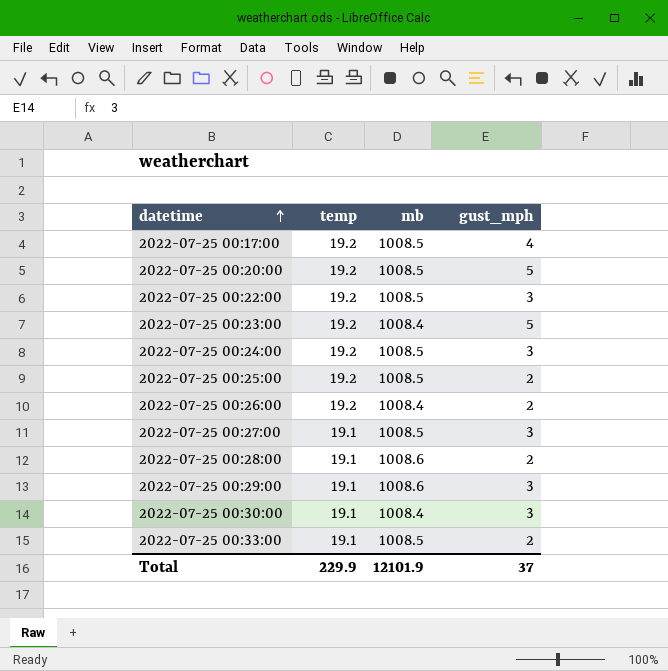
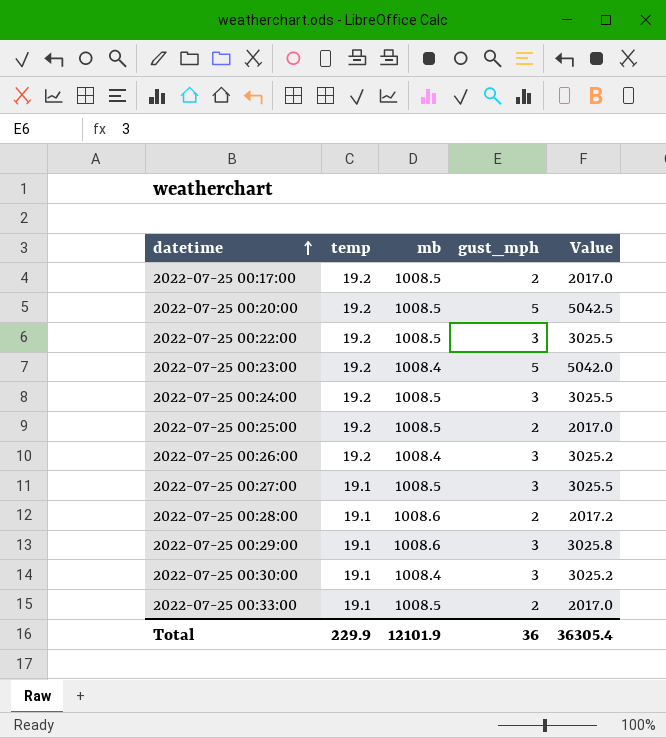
column Value | formula: none -> [mb] * [gust_mph]
2022-07-25 00:17:00 | gust_mph: 4 -> 2
2022-07-25 00:26:00 | gust_mph: 2 -> 3
Total | gust_mph: 37 -> 36

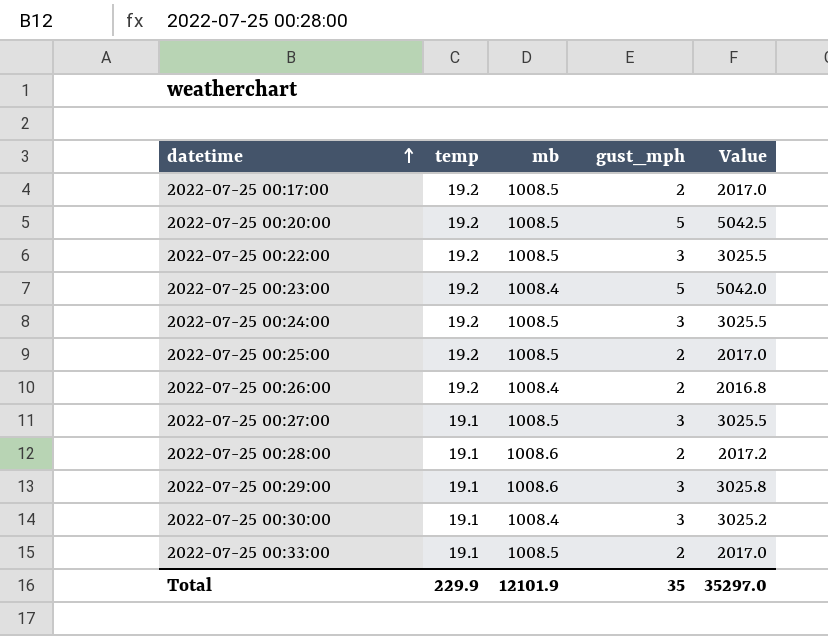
2022-07-25 00:26:00 | gust_mph: 3 -> 2
2022-07-25 00:26:00 | Value: 3025.2 -> 2016.8
Total | gust_mph: 36 -> 35
Total | Value: 36305.4 -> 35297.0

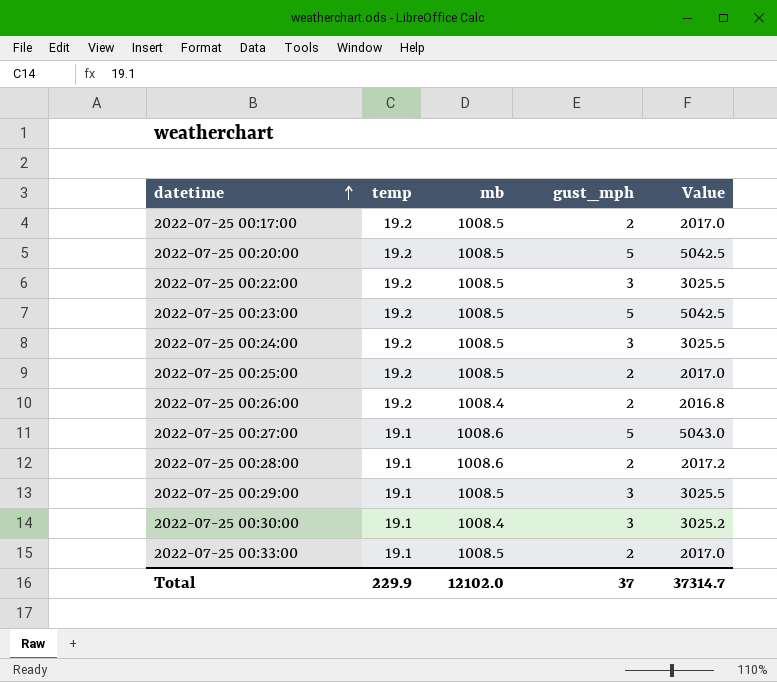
2022-07-25 00:23:00 | mb: 1008.4 -> 1008.5
2022-07-25 00:23:00 | Value: 5042.0 -> 5042.5
2022-07-25 00:27:00 | mb: 1008.5 -> 1008.6
2022-07-25 00:27:00 | gust_mph: 3 -> 5
2022-07-25 00:27:00 | Value: 3025.5 -> 5043.0
2022-07-25 00:29:00 | mb: 1008.6 -> 1008.5
2022-07-25 00:29:00 | Value: 3025.8 -> 3025.5
Total | mb: 12101.9 -> 12102.0
Total | gust_mph: 35 -> 37
Total | Value: 35297.0 -> 37314.7

